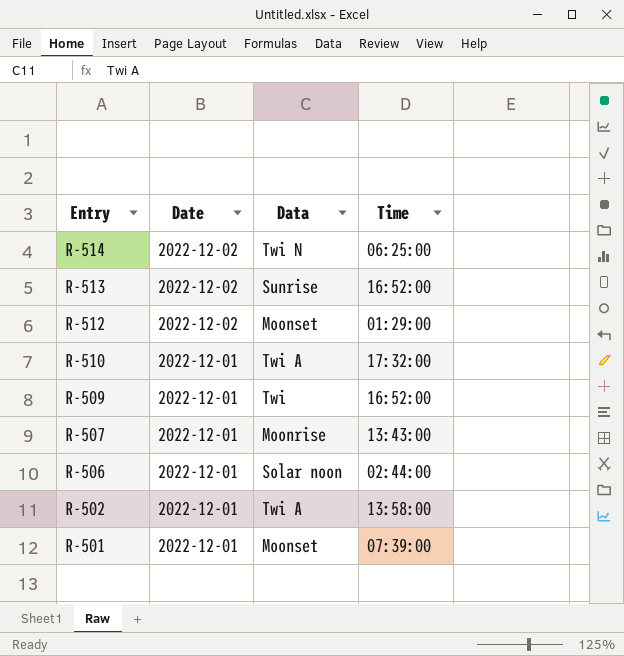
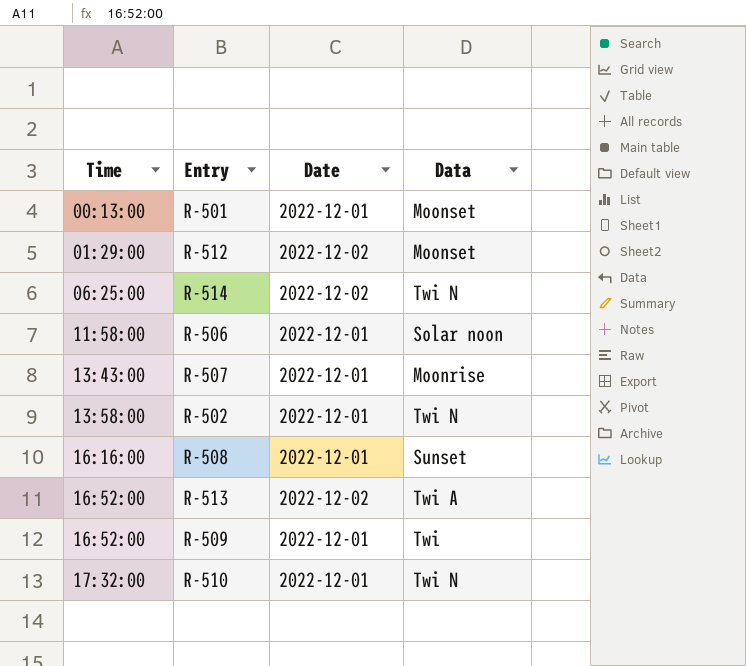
row order: Entry descending -> Time ascending
column Time | position: 4 -> 1
R-501 | Time: 07:39:00 -> 00:13:00
R-506 | Time: 02:44:00 -> 11:58:00
R-502 | Data: Twi A -> Twi N
row R-508: none -> 16:16:00 | 2022-12-01 | Sunset
R-513 | Data: Sunrise -> Twi A
R-510 | Data: Twi A -> Twi N

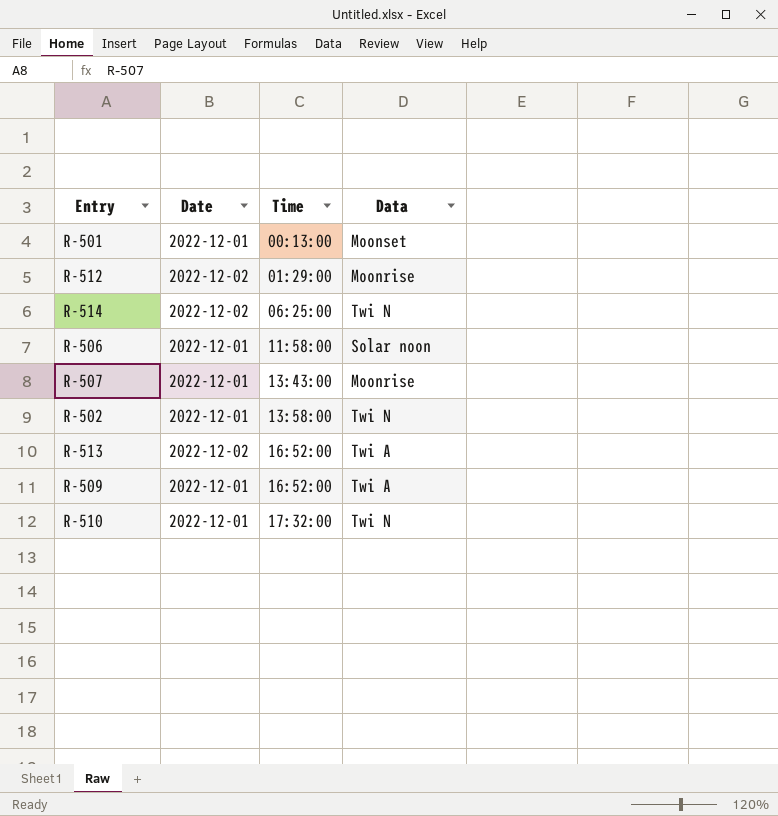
column Time | position: 1 -> 3
row R-508: 16:16:00 | 2022-12-01 | Sunset -> none
R-512 | Data: Moonset -> Moonrise
R-509 | Data: Twi -> Twi A

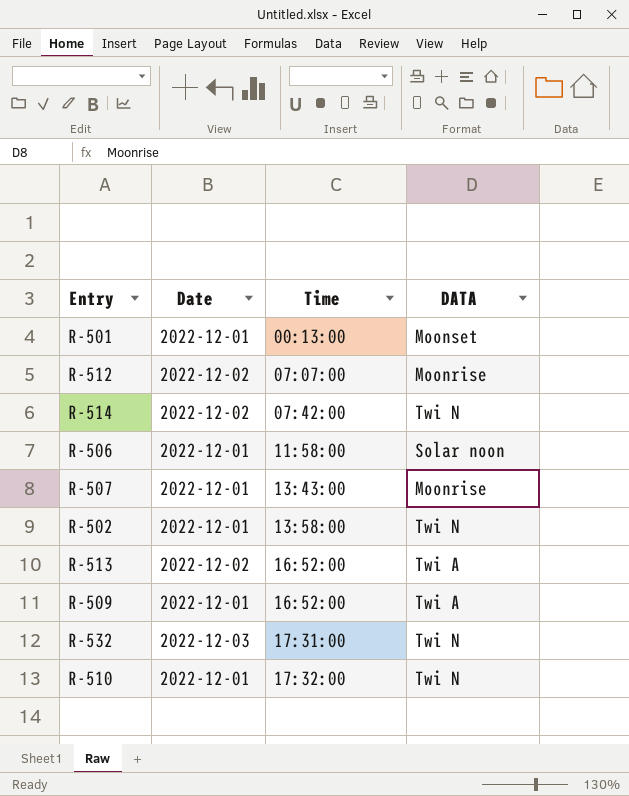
column name: Data -> DATA
R-512 | Time: 01:29:00 -> 07:07:00
R-514 | Time: 06:25:00 -> 07:42:00
row R-532: none -> 2022-12-03 | 17:31:00 | Twi N

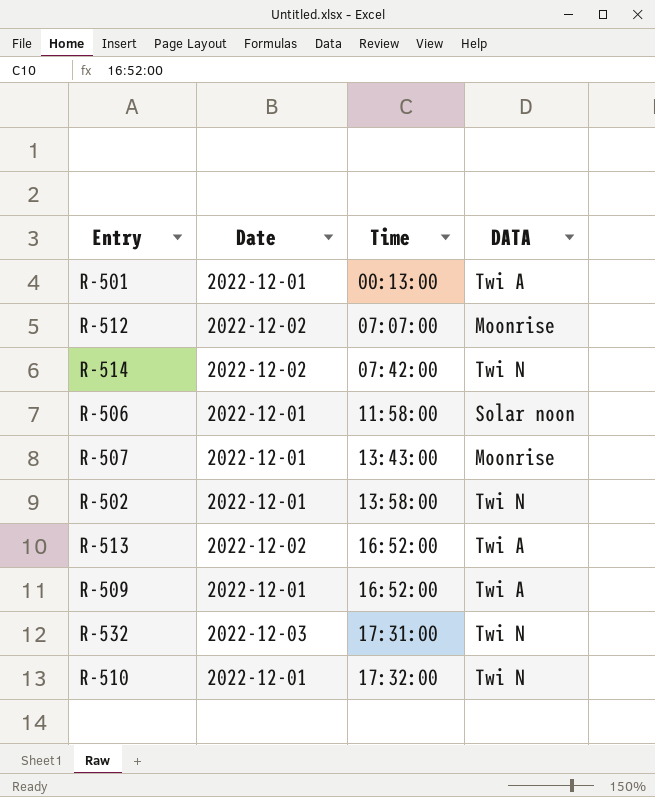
R-501 | DATA: Moonset -> Twi A

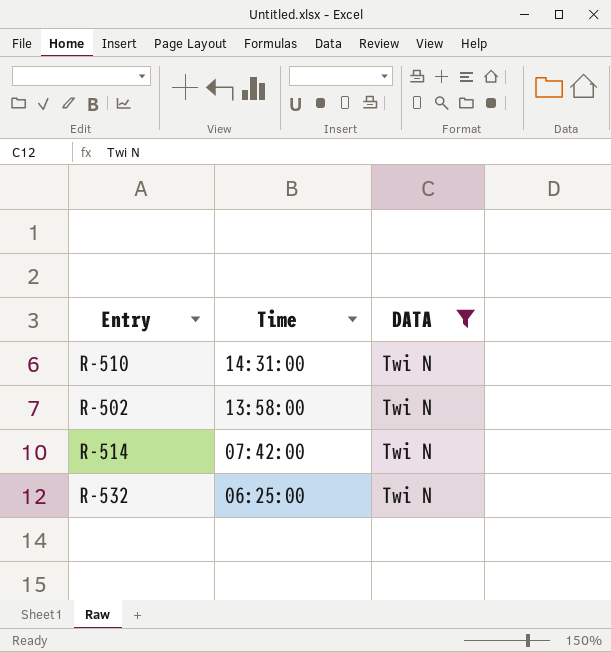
filter: none -> DATA = Twi N
row order: Time ascending -> Time descending
column Date | position: 2 -> none
R-510 | Time: 17:32:00 -> 14:31:00
R-532 | Time: 17:31:00 -> 06:25:00

